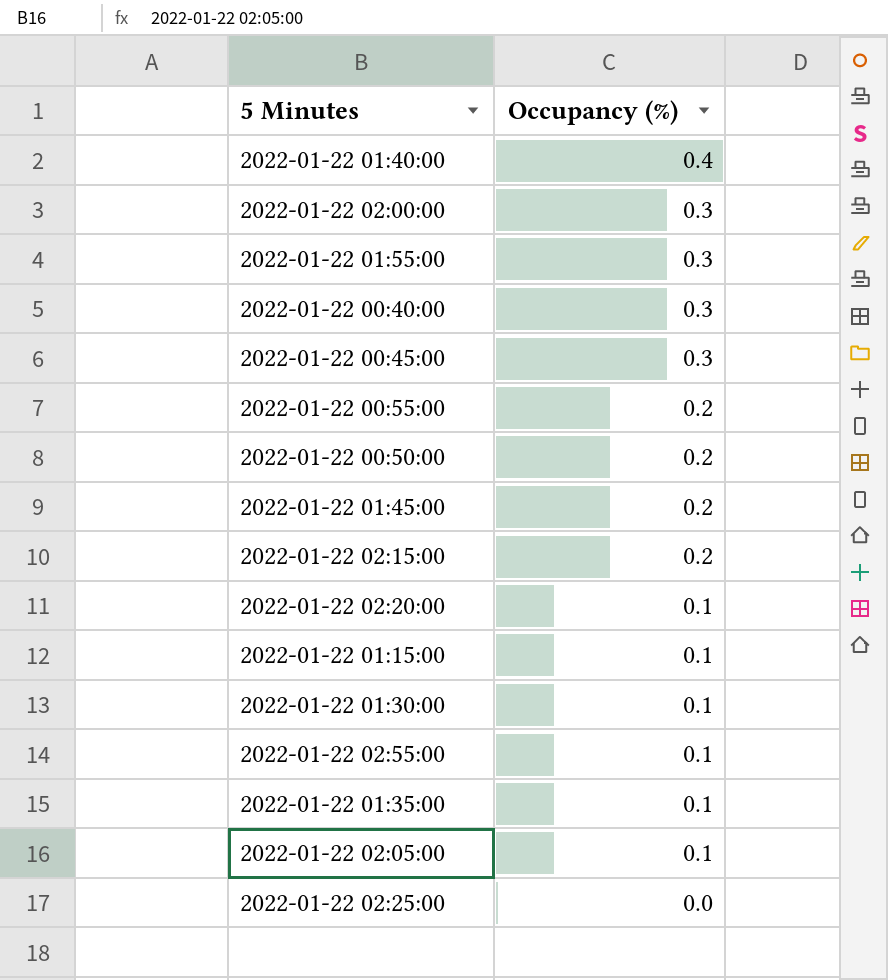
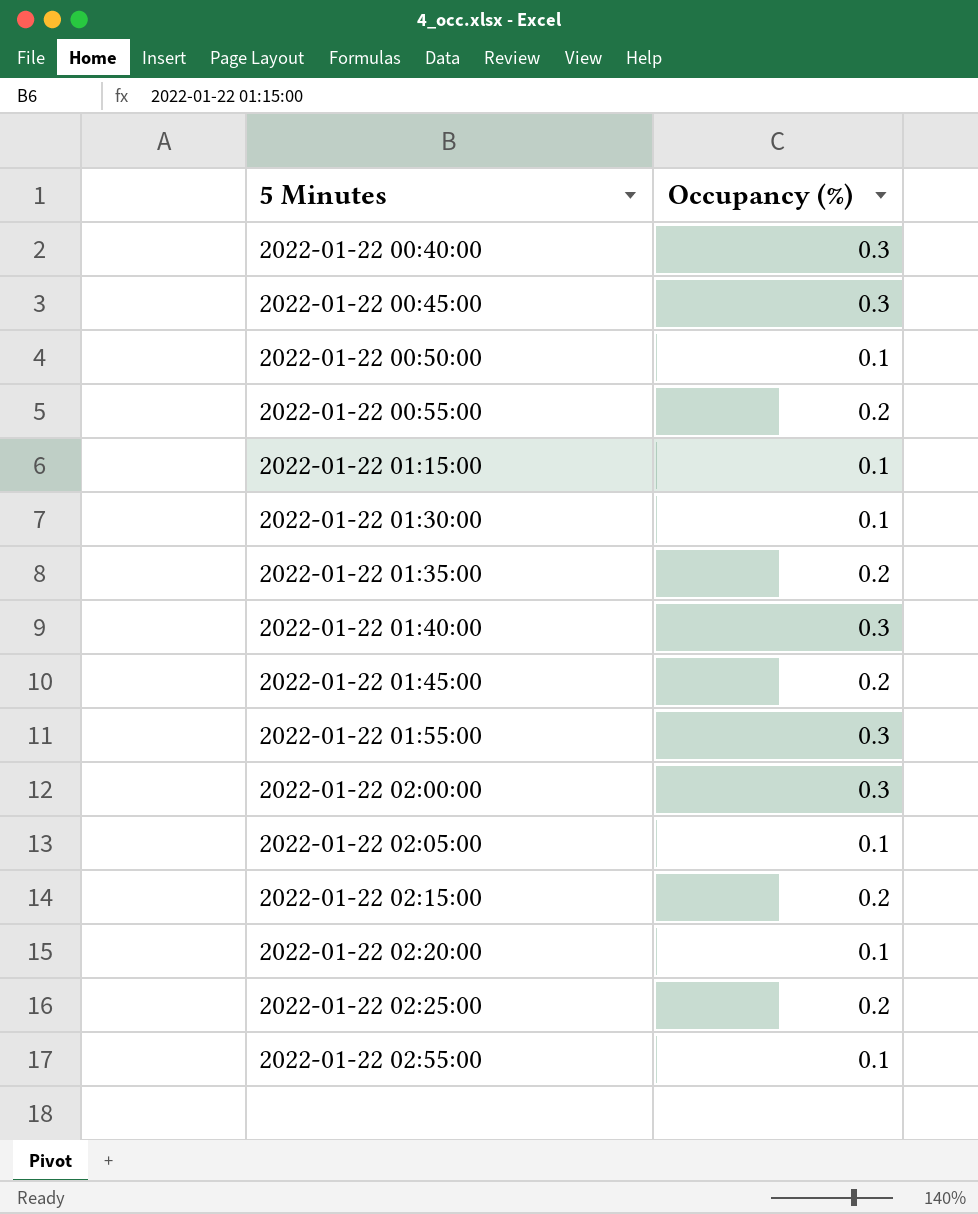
row order: Occupancy (%) descending -> 5 Minutes ascending
2022-01-22 00:50:00 | Occupancy (%): 0.2 -> 0.1
2022-01-22 01:35:00 | Occupancy (%): 0.1 -> 0.2
2022-01-22 01:40:00 | Occupancy (%): 0.4 -> 0.3
2022-01-22 02:25:00 | Occupancy (%): 0.0 -> 0.2

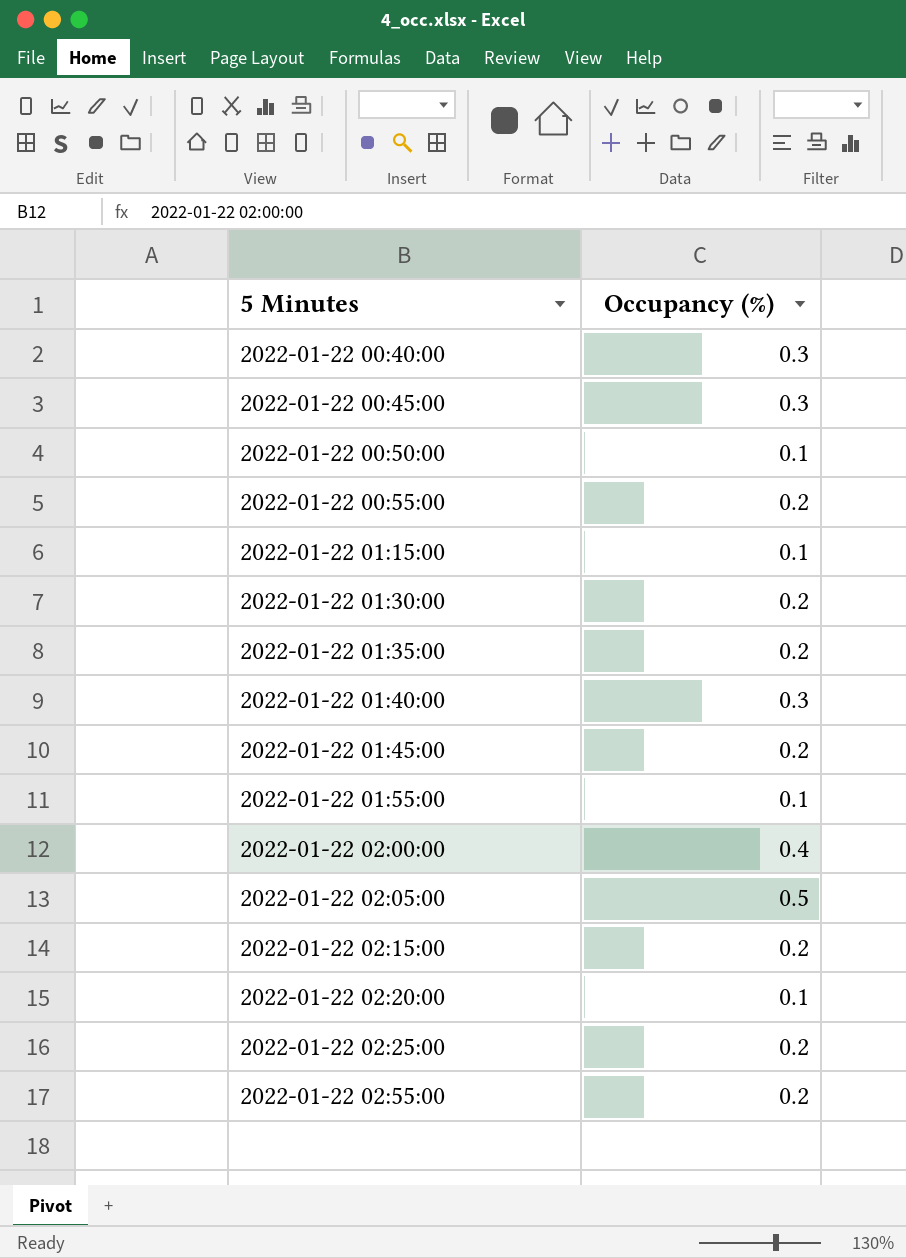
2022-01-22 01:30:00 | Occupancy (%): 0.1 -> 0.2
2022-01-22 01:55:00 | Occupancy (%): 0.3 -> 0.1
2022-01-22 02:00:00 | Occupancy (%): 0.3 -> 0.4
2022-01-22 02:05:00 | Occupancy (%): 0.1 -> 0.5
2022-01-22 02:55:00 | Occupancy (%): 0.1 -> 0.2

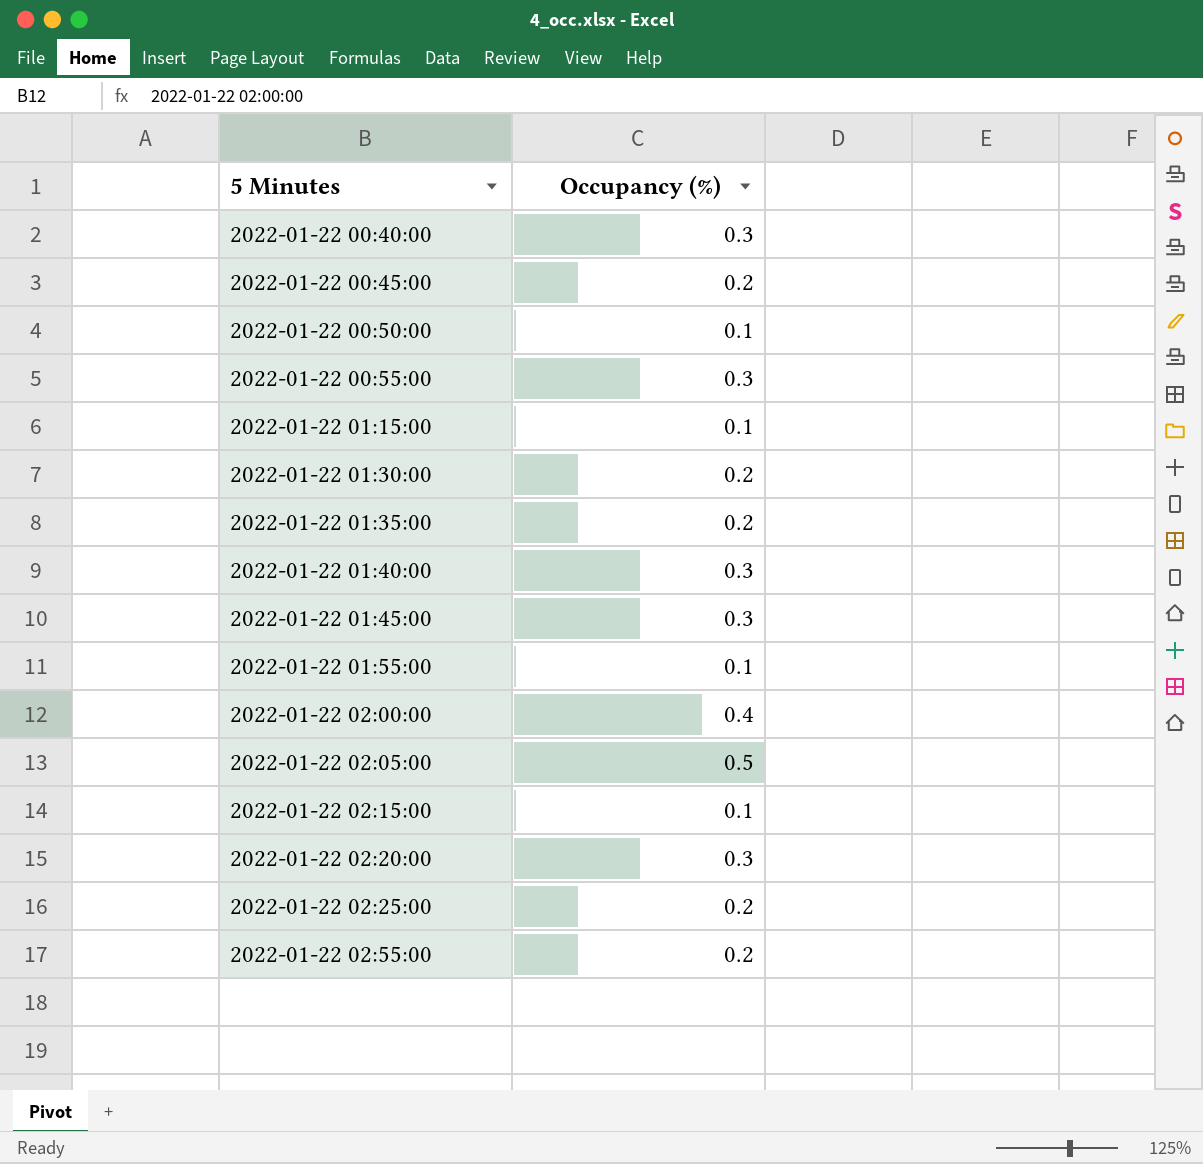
2022-01-22 00:45:00 | Occupancy (%): 0.3 -> 0.2
2022-01-22 00:55:00 | Occupancy (%): 0.2 -> 0.3
2022-01-22 01:45:00 | Occupancy (%): 0.2 -> 0.3
2022-01-22 02:15:00 | Occupancy (%): 0.2 -> 0.1
2022-01-22 02:20:00 | Occupancy (%): 0.1 -> 0.3

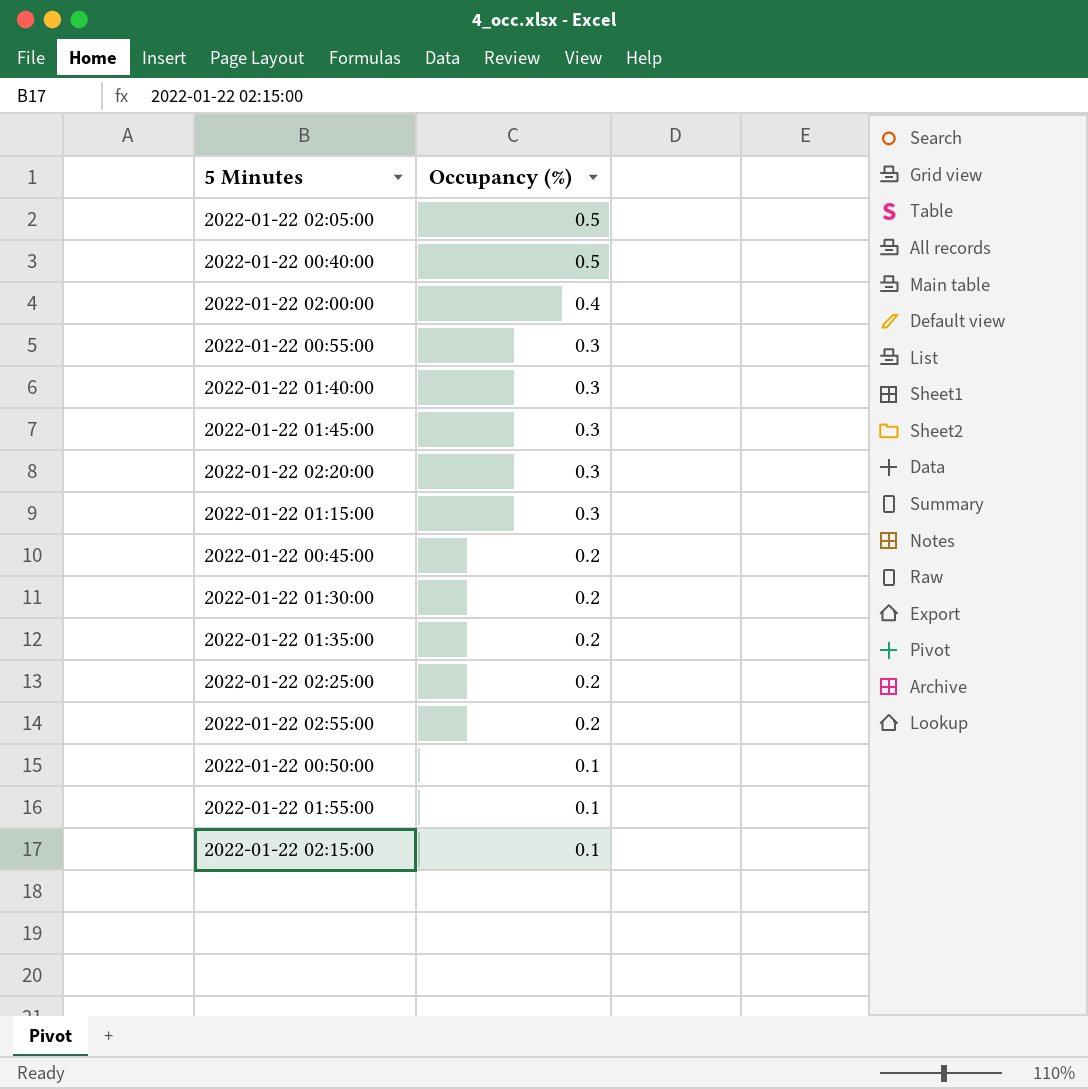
row order: 5 Minutes ascending -> Occupancy (%) descending
2022-01-22 00:40:00 | Occupancy (%): 0.3 -> 0.5
2022-01-22 01:15:00 | Occupancy (%): 0.1 -> 0.3

